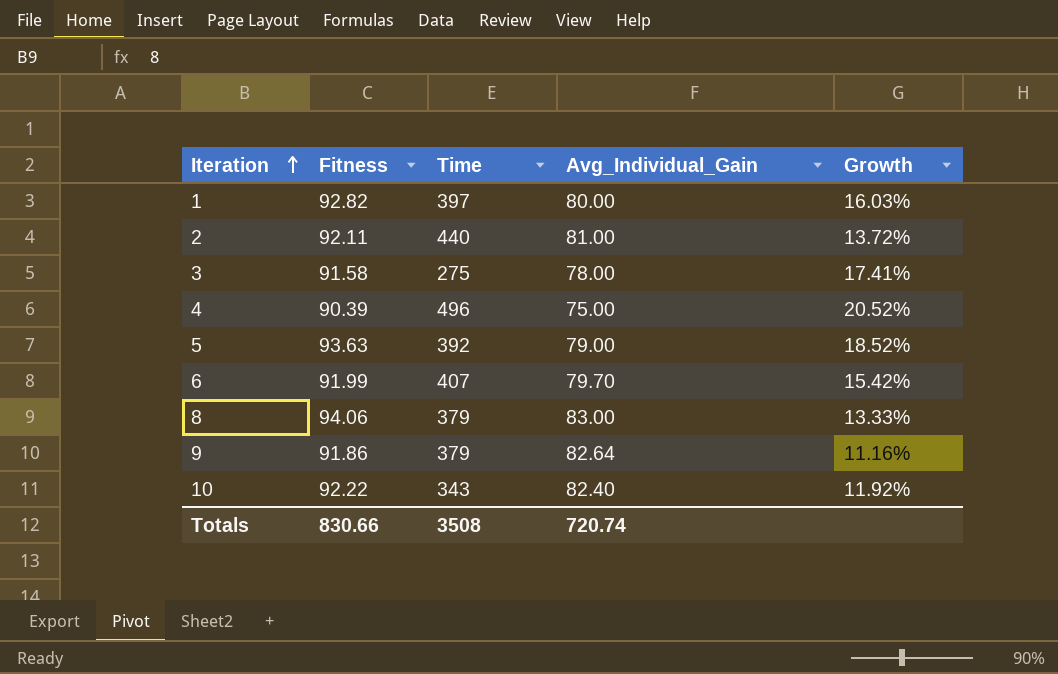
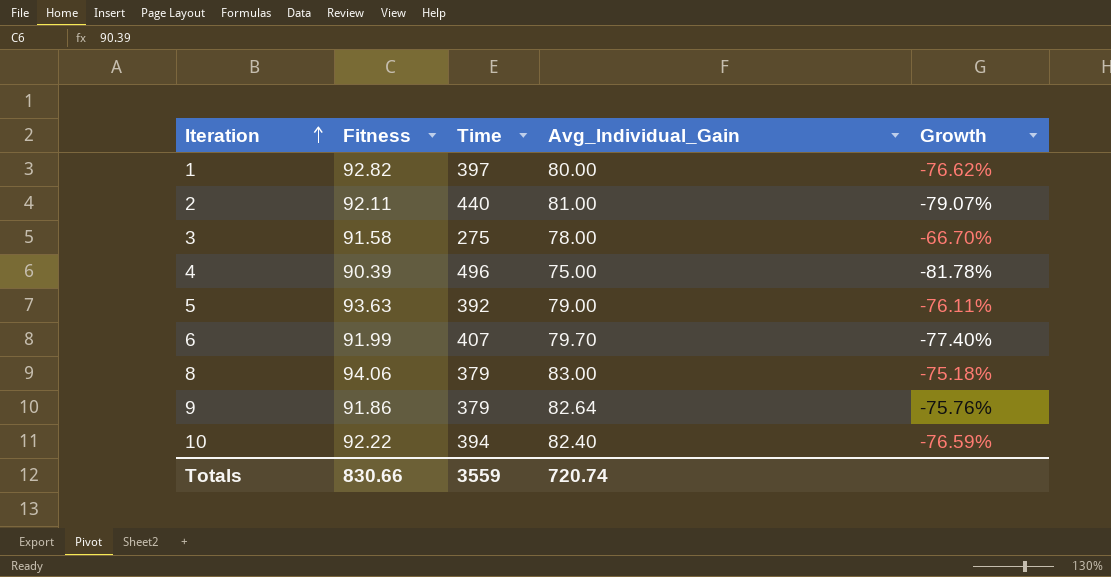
column Growth | formula: ([Fitness] - [Avg_Individual_Gain]) / [Avg_Individual_Gain] -> ([Fitness] - [Time]) / [Time]
10 | Time: 343 -> 394
Totals | Time: 3508 -> 3559

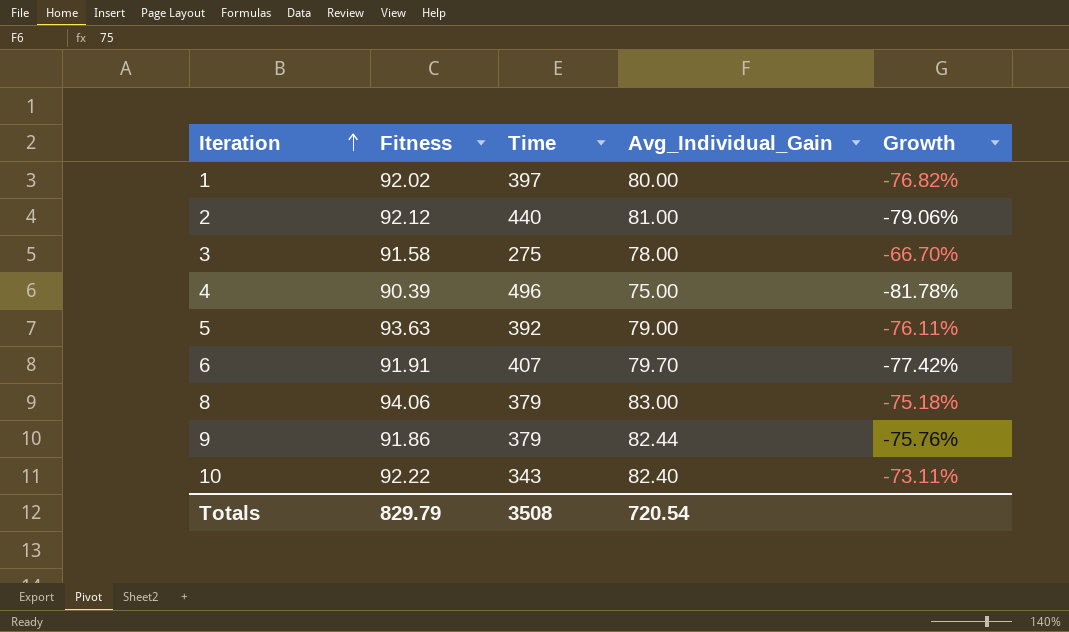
1 | Fitness: 92.82 -> 92.02
1 | Growth: -76.62% -> -76.82%
2 | Fitness: 92.11 -> 92.12
2 | Growth: -79.07% -> -79.06%
6 | Fitness: 91.99 -> 91.91
6 | Growth: -77.40% -> -77.42%
9 | Avg_Individual_Gain: 82.64 -> 82.44
10 | Time: 394 -> 343
10 | Growth: -76.59% -> -73.11%
Totals | Fitness: 830.66 -> 829.79
Totals | Time: 3559 -> 3508
Totals | Avg_Individual_Gain: 720.74 -> 720.54

